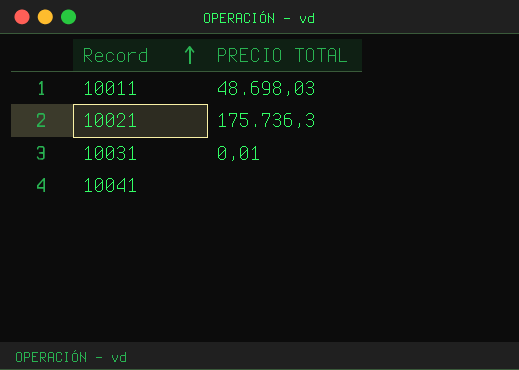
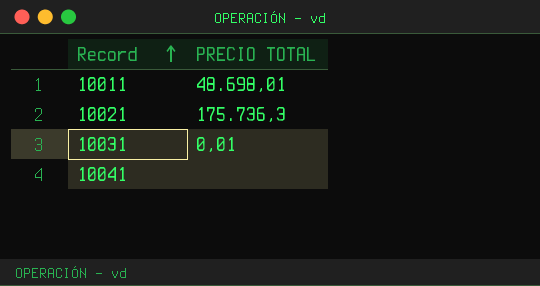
10011 | PRECIO TOTAL: 48.698,03 -> 48.698,01

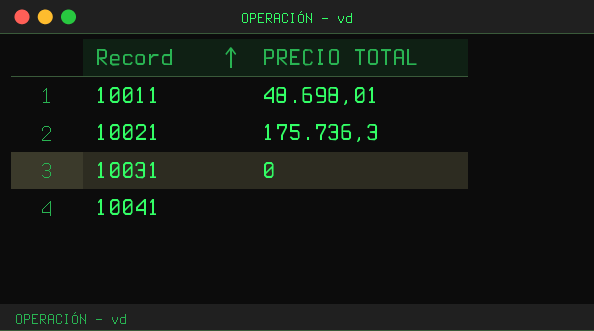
10031 | PRECIO TOTAL: 0,01 -> 0

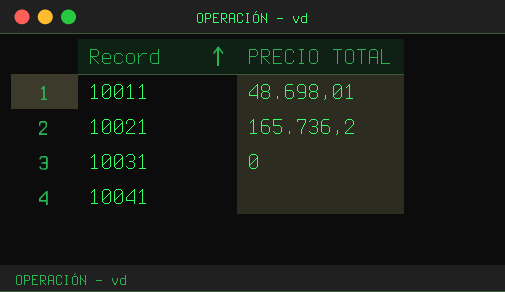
10021 | PRECIO TOTAL: 175.736,3 -> 165.736,2

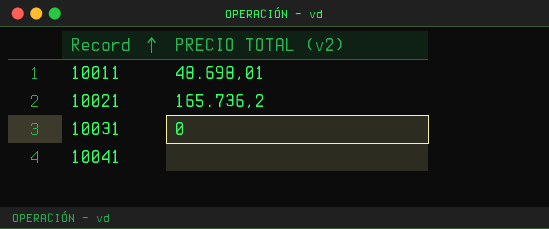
column name: PRECIO TOTAL -> PRECIO TOTAL (v2)

